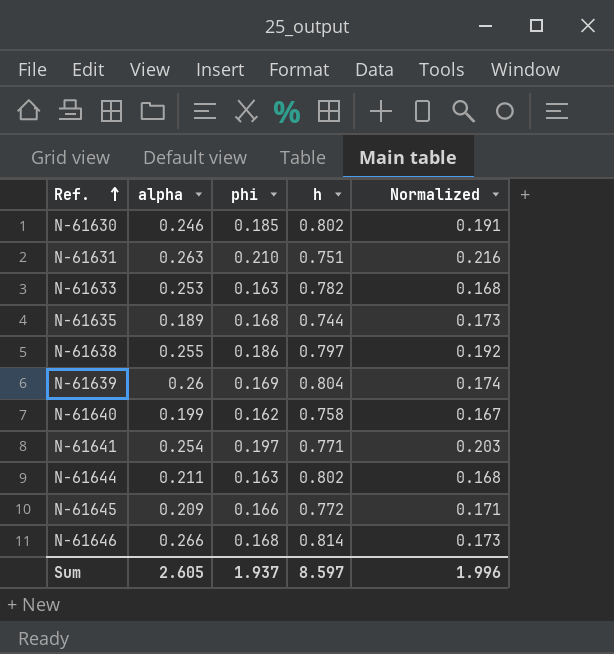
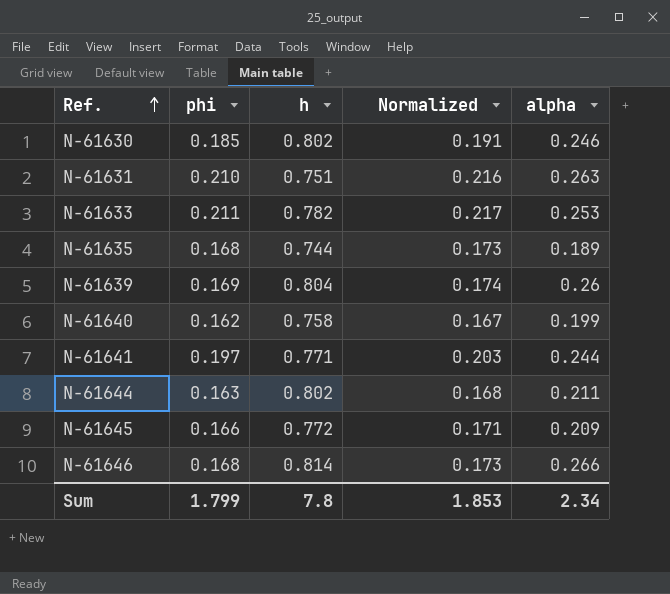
column alpha | position: 2 -> 5
row N-61638: 0.255 | 0.186 | 0.797 | 0.192 -> none
N-61633 | phi: 0.163 -> 0.211
N-61633 | Normalized: 0.168 -> 0.217
N-61641 | alpha: 0.254 -> 0.244
Sum | phi: 1.937 -> 1.799
Sum | h: 8.597 -> 7.8
Sum | Normalized: 1.996 -> 1.853
Sum | alpha: 2.605 -> 2.34

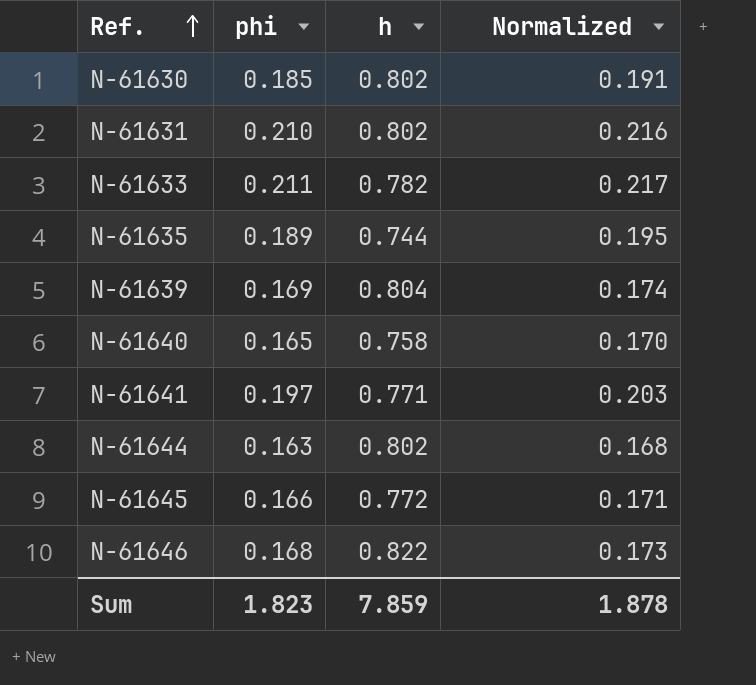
column alpha | position: 5 -> none
N-61631 | h: 0.751 -> 0.802
N-61635 | phi: 0.168 -> 0.189
N-61635 | Normalized: 0.173 -> 0.195
N-61640 | phi: 0.162 -> 0.165
N-61640 | Normalized: 0.167 -> 0.170
N-61646 | h: 0.814 -> 0.822
Sum | phi: 1.799 -> 1.823
Sum | h: 7.8 -> 7.859
Sum | Normalized: 1.853 -> 1.878

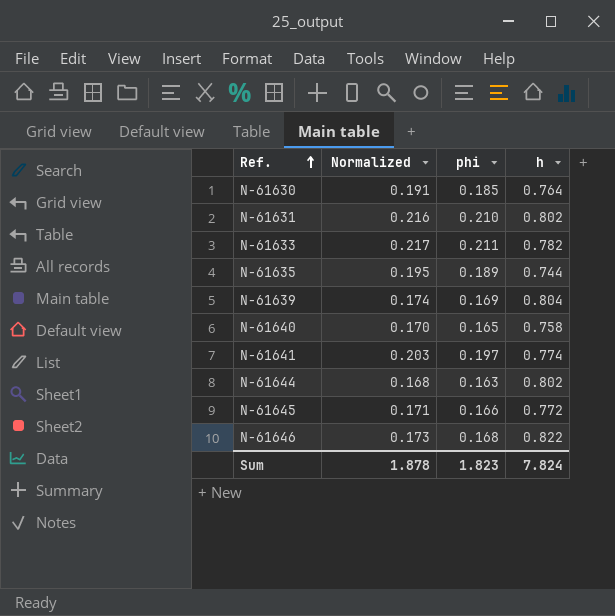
column Normalized | position: 4 -> 2
N-61630 | h: 0.802 -> 0.764
N-61641 | h: 0.771 -> 0.774
Sum | h: 7.859 -> 7.824

